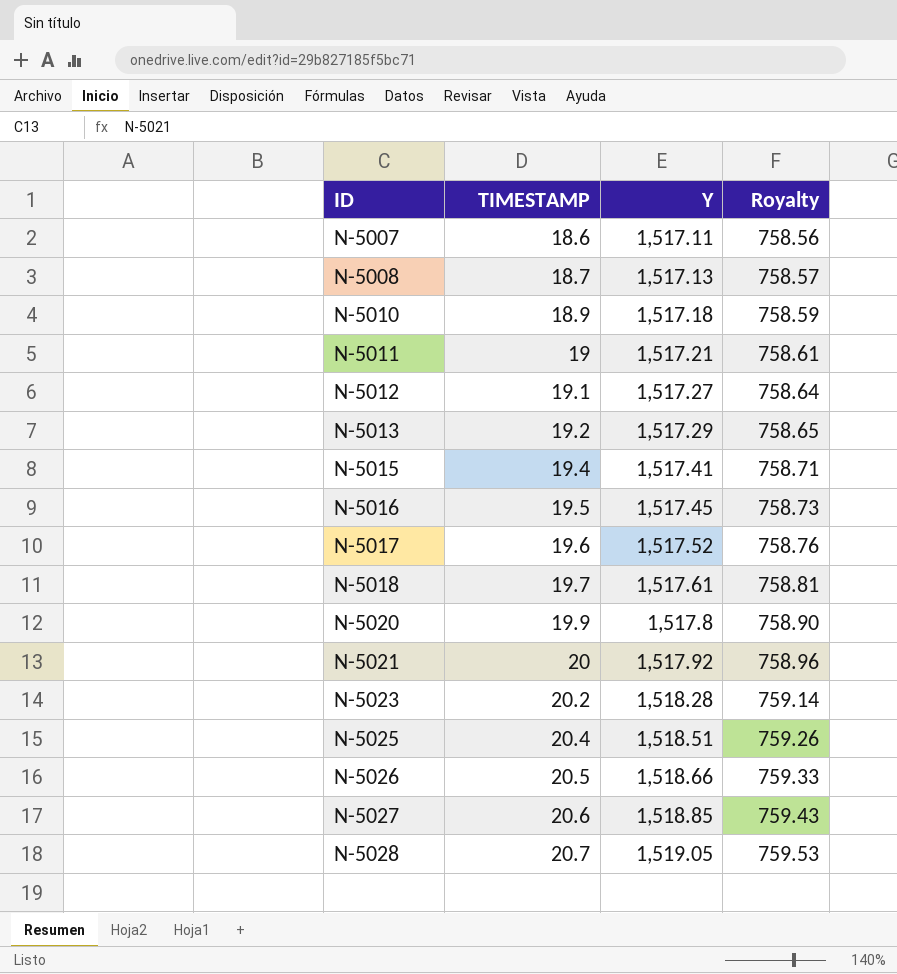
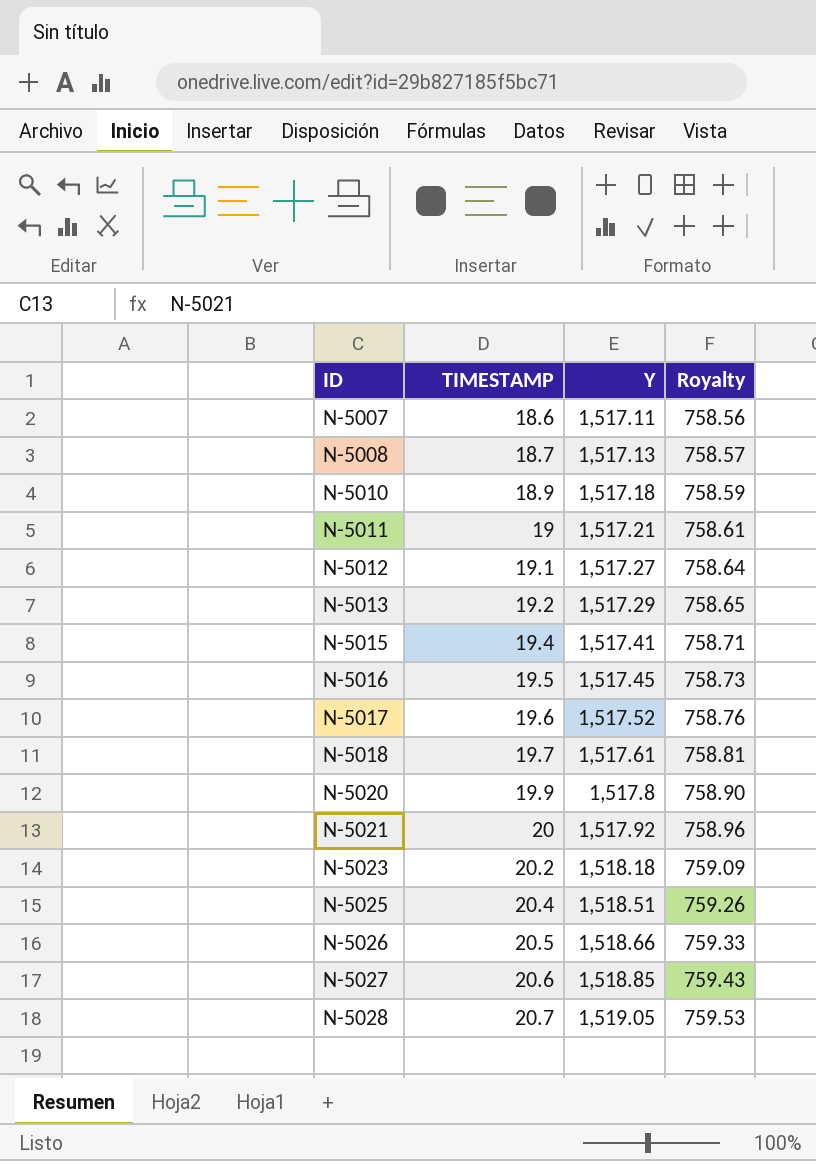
N-5023 | Y: 1,518.28 -> 1,518.18
N-5023 | Royalty: 759.14 -> 759.09

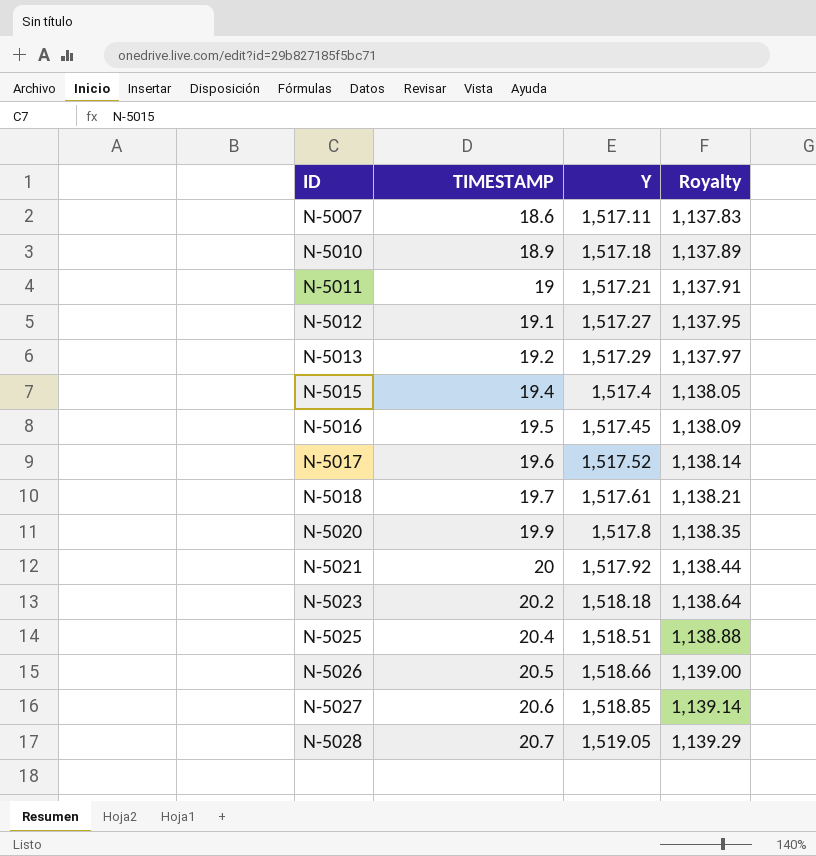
column Royalty | formula: [Y] * 0.5 -> [Y] * 0.75
row N-5008: 18.7 | 1,517.13 | 758.57 -> none
N-5015 | Y: 1,517.41 -> 1,517.4

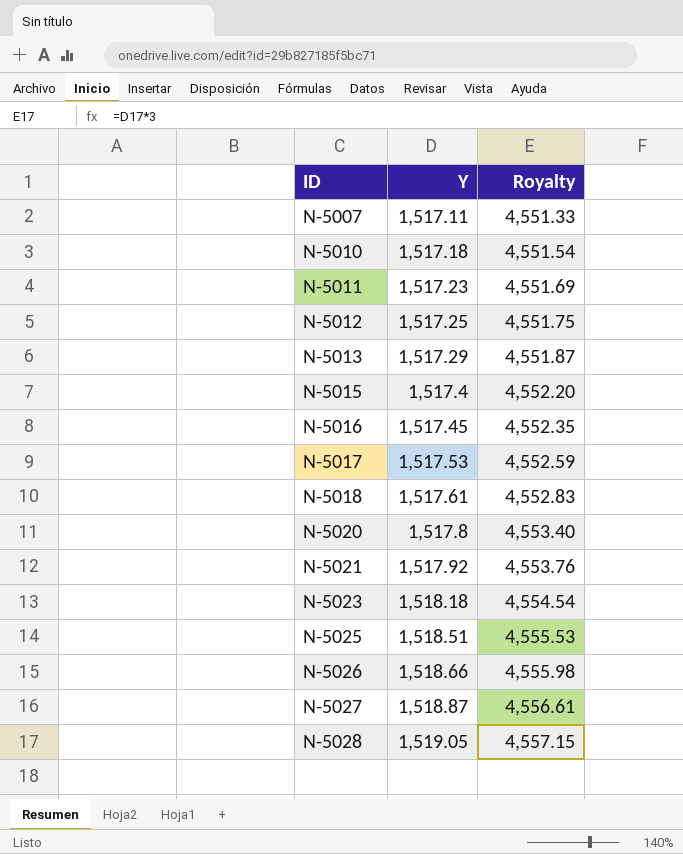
column TIMESTAMP | position: 2 -> none
column Royalty | formula: [Y] * 0.75 -> [Y] * 3
N-5011 | Y: 1,517.21 -> 1,517.23
N-5012 | Y: 1,517.27 -> 1,517.25
N-5017 | Y: 1,517.52 -> 1,517.53
N-5027 | Y: 1,518.85 -> 1,518.87

